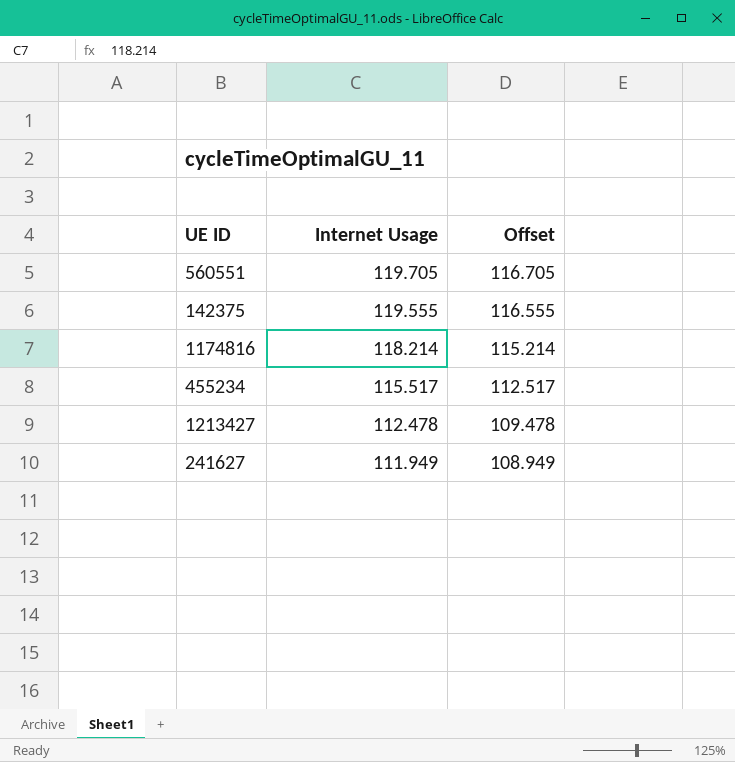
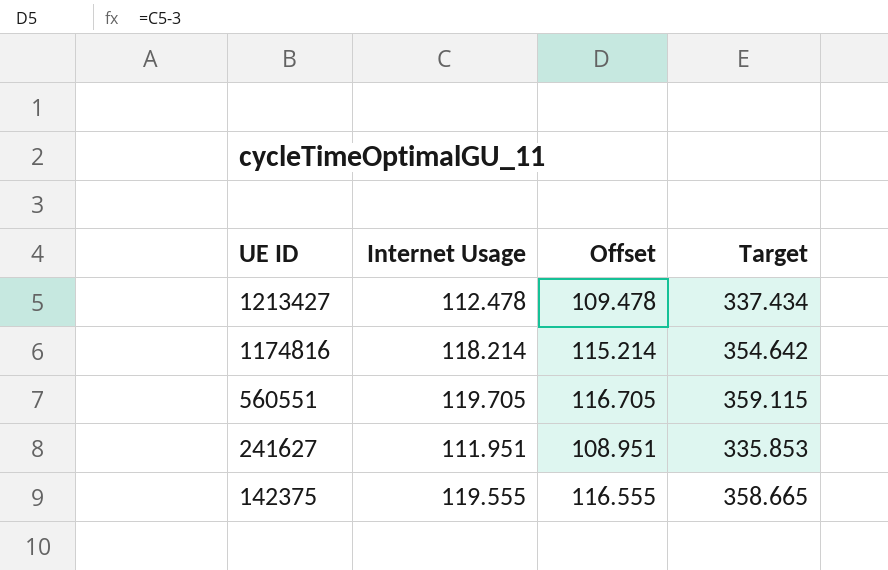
row order: Internet Usage descending -> UE ID descending
column Target | formula: none -> [Internet Usage] * 3
row 455234: 115.517 | 112.517 -> none
241627 | Internet Usage: 111.949 -> 111.951
241627 | Offset: 108.949 -> 108.951

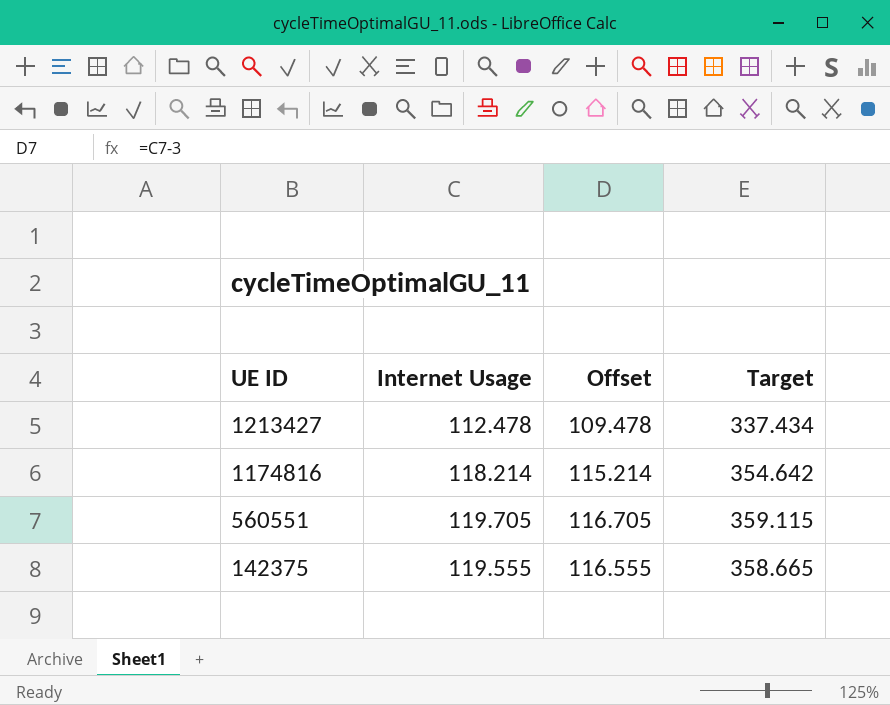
row 241627: 111.951 | 108.951 | 335.853 -> none

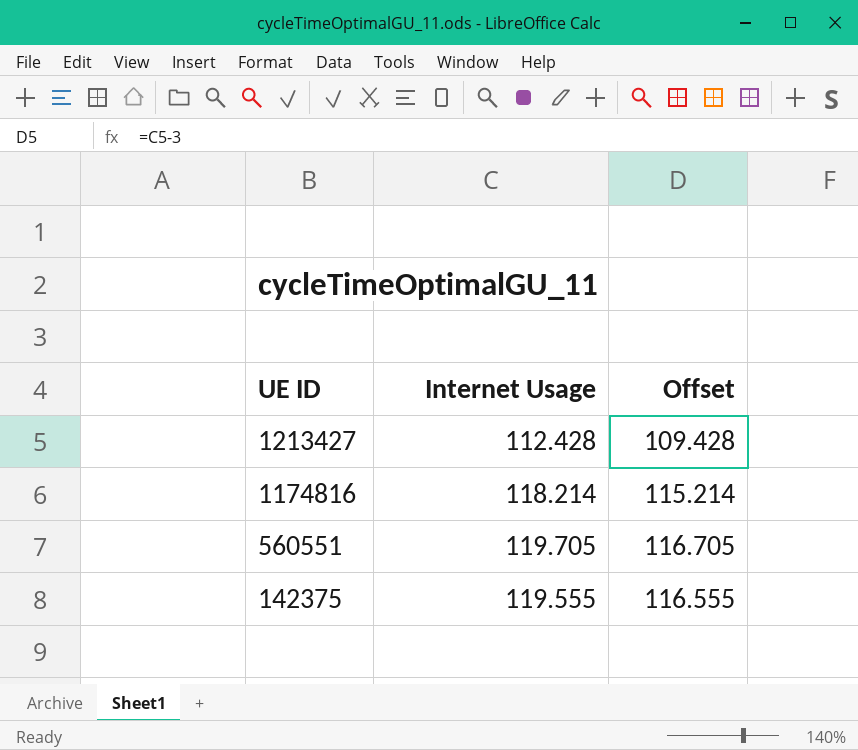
column Target | formula: [Internet Usage] * 3 -> none
1213427 | Internet Usage: 112.478 -> 112.428
1213427 | Offset: 109.478 -> 109.428

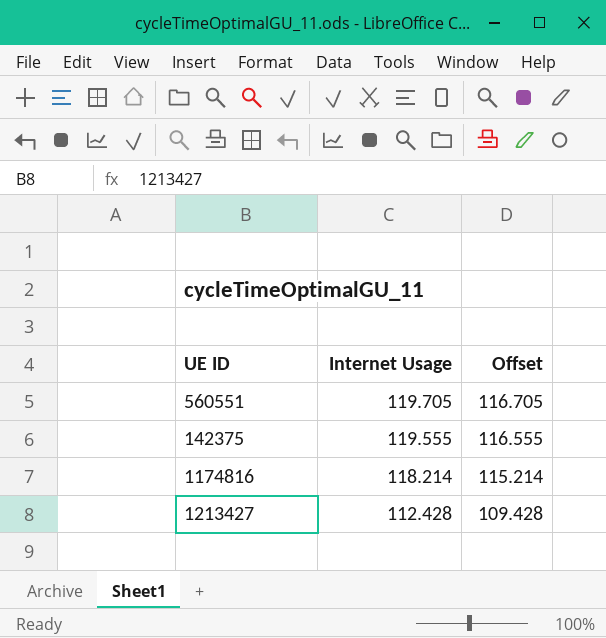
row order: UE ID descending -> Internet Usage descending

